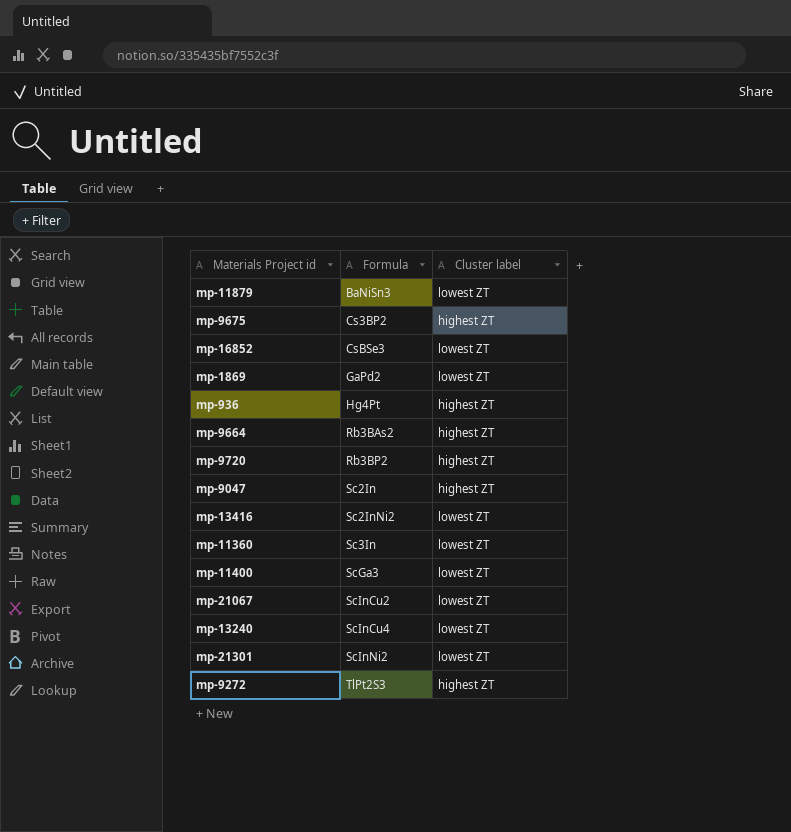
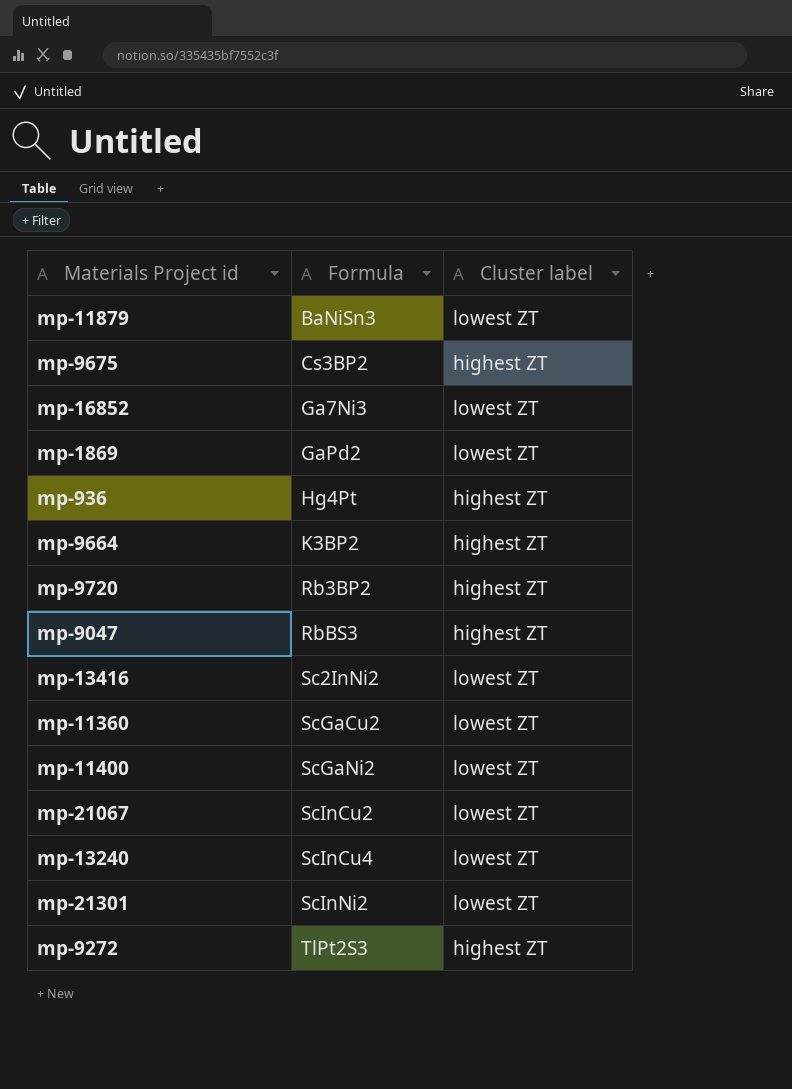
mp-16852 | Formula: CsBSe3 -> Ga7Ni3
mp-9664 | Formula: Rb3BAs2 -> K3BP2
mp-9047 | Formula: Sc2In -> RbBS3
mp-11360 | Formula: Sc3In -> ScGaCu2
mp-11400 | Formula: ScGa3 -> ScGaNi2

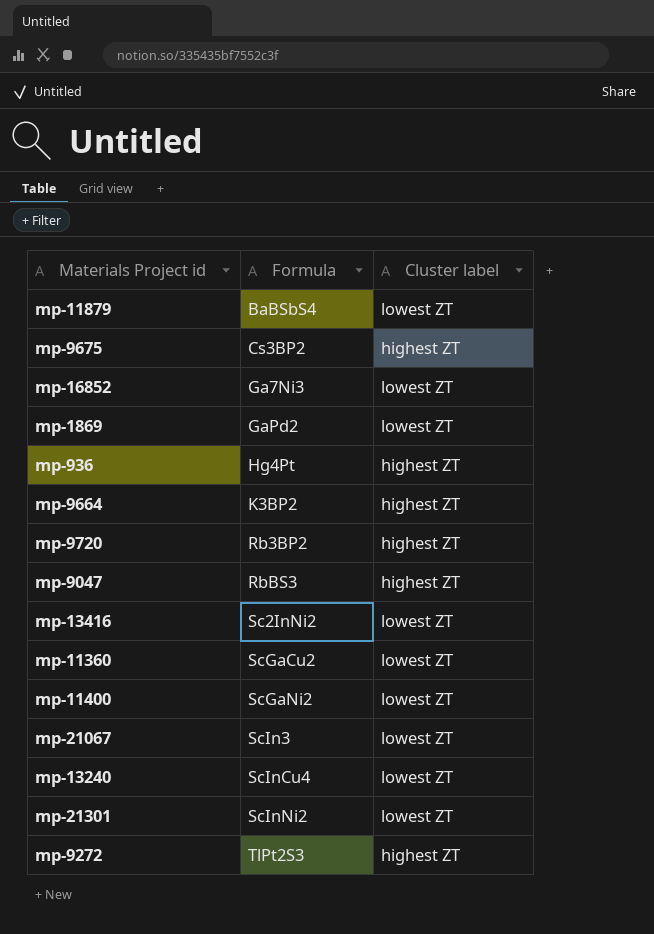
mp-11879 | Formula: BaNiSn3 -> BaBSbS4
mp-21067 | Formula: ScInCu2 -> ScIn3

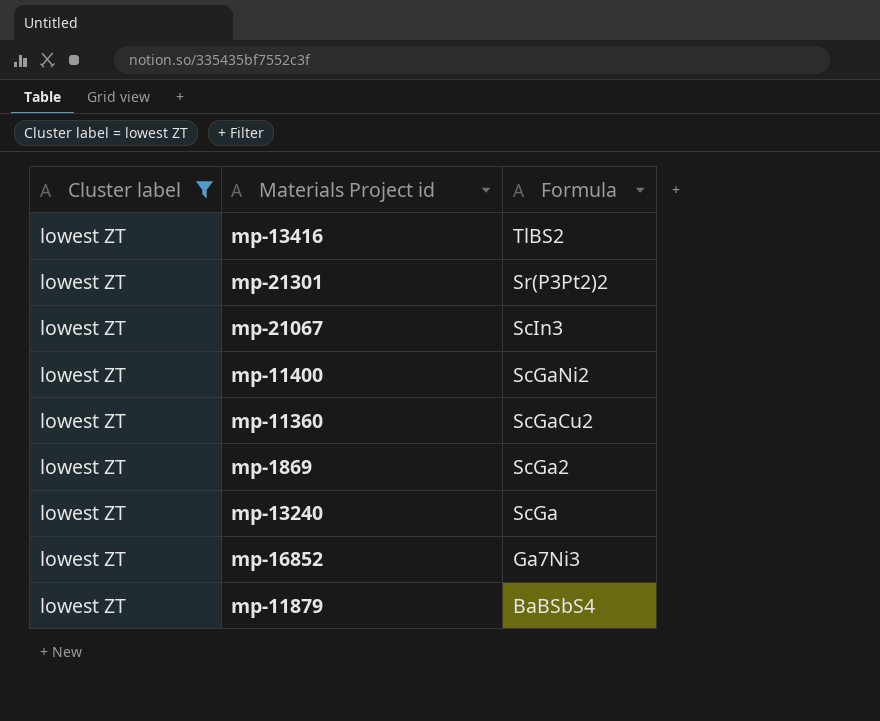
filter: none -> Cluster label = lowest ZT
row order: Formula ascending -> Formula descending
column Cluster label | position: 3 -> 1
mp-13416 | Formula: Sc2InNi2 -> TlBS2
mp-21301 | Formula: ScInNi2 -> Sr(P3Pt2)2
mp-1869 | Formula: GaPd2 -> ScGa2
mp-13240 | Formula: ScInCu4 -> ScGa

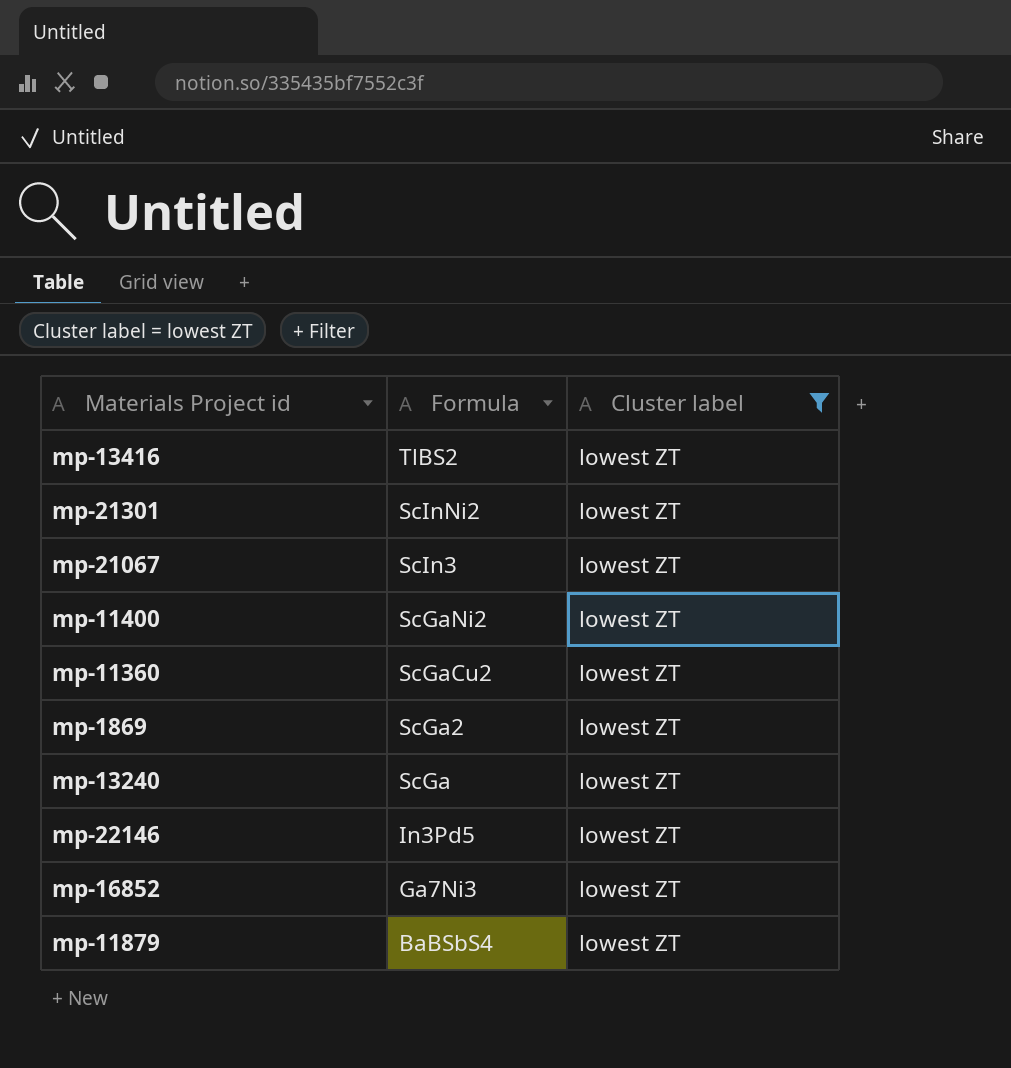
column Cluster label | position: 1 -> 3
mp-21301 | Formula: Sr(P3Pt2)2 -> ScInNi2
row mp-22146: none -> In3Pd5 | lowest ZT

